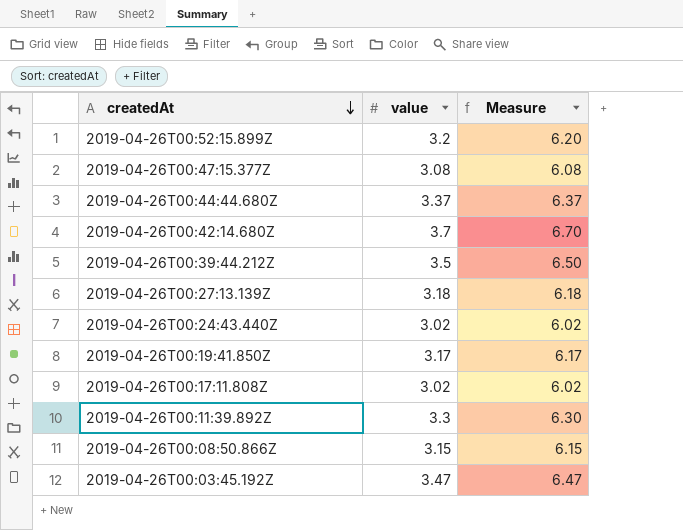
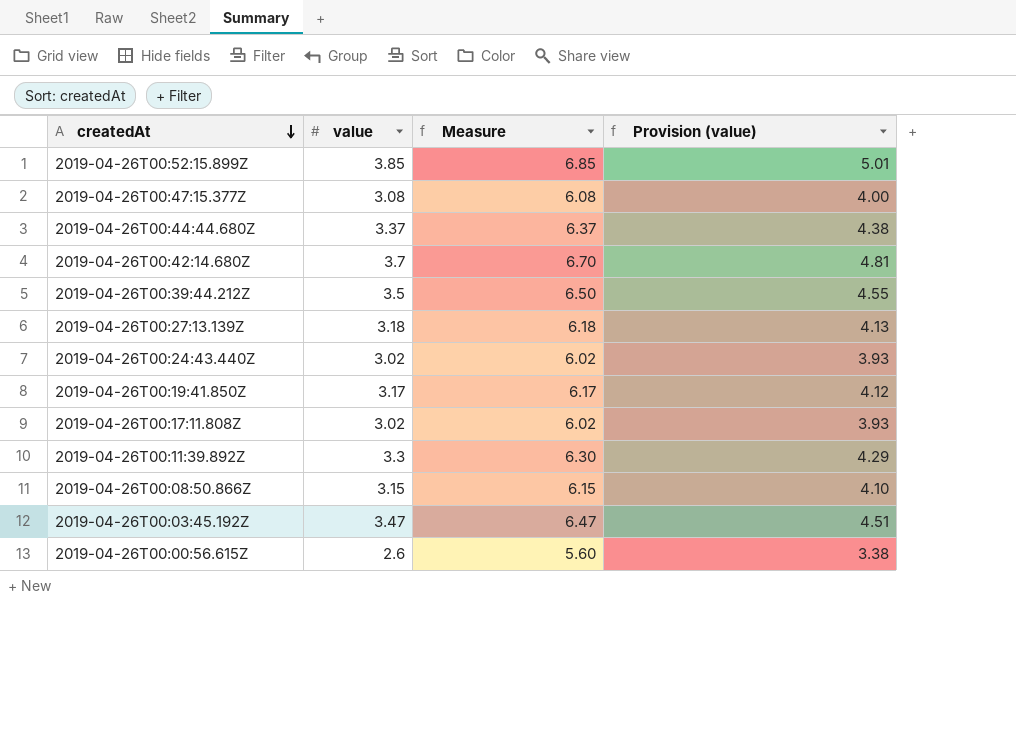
column Provision (value) | formula: none -> [value] * 1.3
2019-04-26T00:52:15.899Z | value: 3.2 -> 3.85
2019-04-26T00:52:15.899Z | Measure: 6.20 -> 6.85
row 2019-04-26T00:00:56.615Z: none -> 2.6 | 5.60 | 3.38

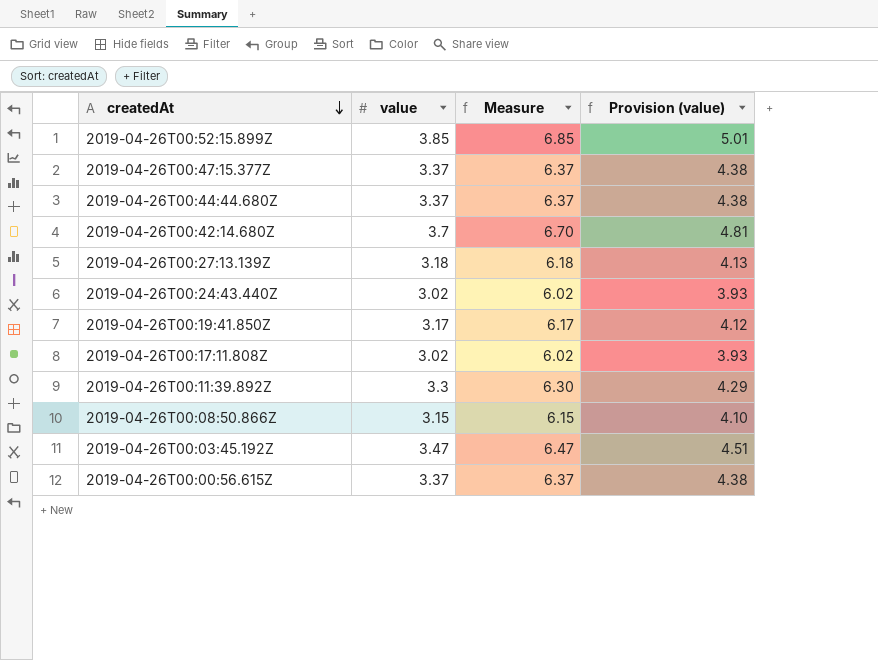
row 2019-04-26T00:39:44.212Z: 3.5 | 6.50 | 4.55 -> none
2019-04-26T00:47:15.377Z | value: 3.08 -> 3.37
2019-04-26T00:47:15.377Z | Measure: 6.08 -> 6.37
2019-04-26T00:47:15.377Z | Provision (value): 4.00 -> 4.38
2019-04-26T00:00:56.615Z | value: 2.6 -> 3.37
2019-04-26T00:00:56.615Z | Measure: 5.60 -> 6.37
2019-04-26T00:00:56.615Z | Provision (value): 3.38 -> 4.38

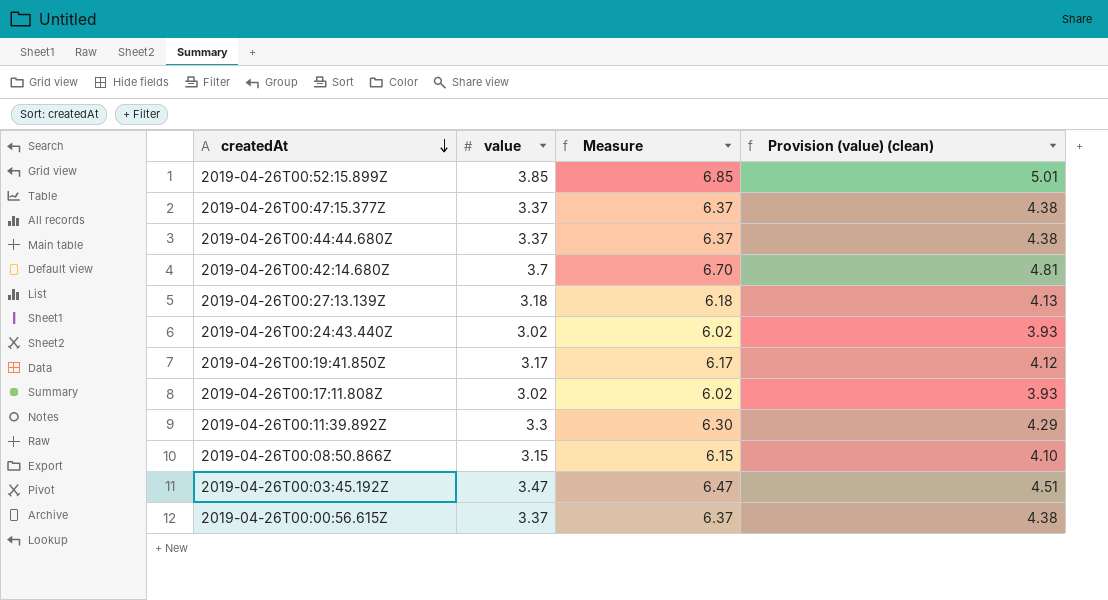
column name: Provision (value) -> Provision (value) (clean)

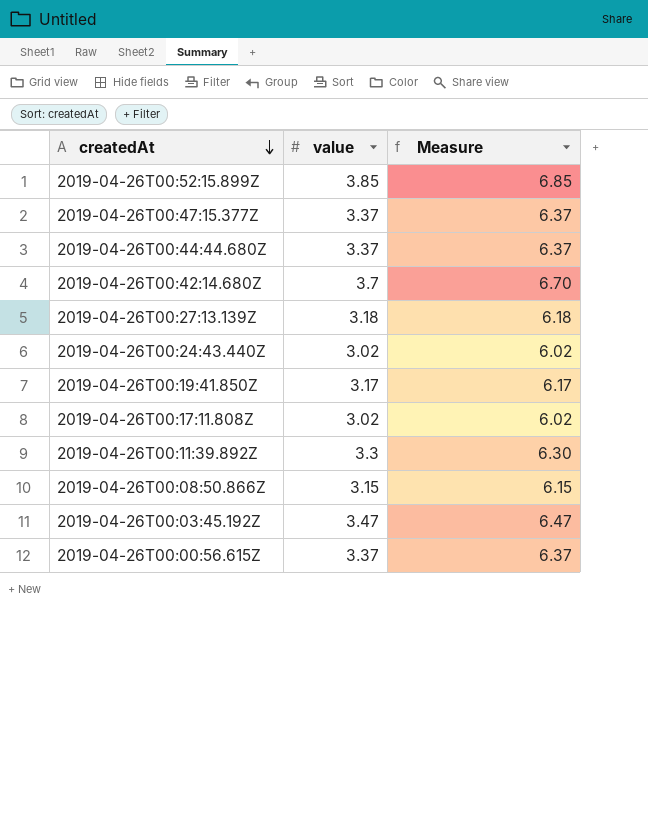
column Provision (value) (clean) | formula: [value] * 1.3 -> none

